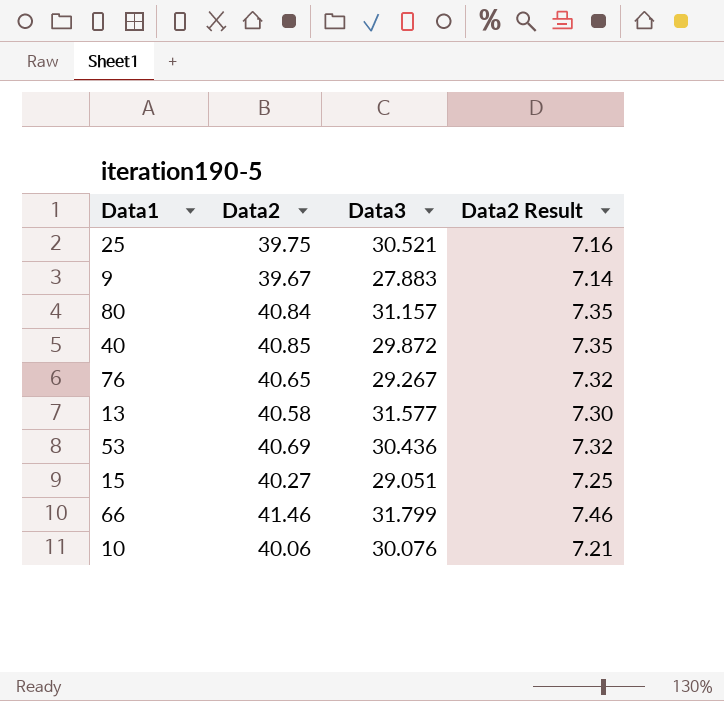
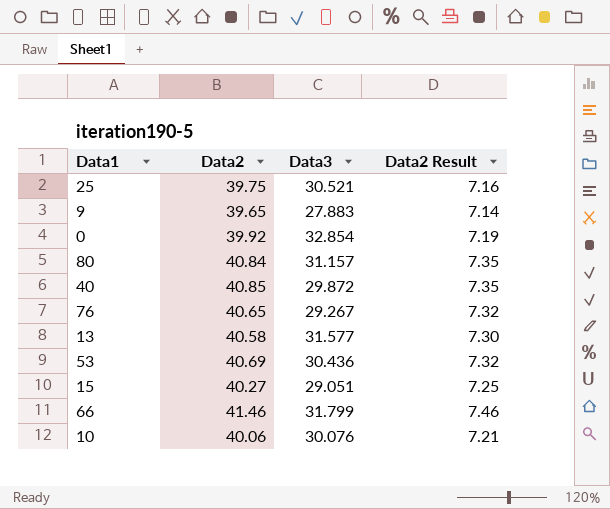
9 | Data2: 39.67 -> 39.65
row 0: none -> 39.92 | 32.854 | 7.19

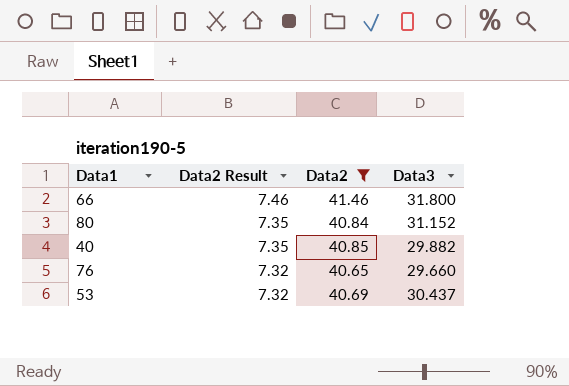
filter: none -> Data2 >= 40.65
row order: none -> Data2 Result descending
column Data2 Result | position: 4 -> 2
66 | Data3: 31.799 -> 31.800
80 | Data3: 31.157 -> 31.152
40 | Data3: 29.872 -> 29.882
76 | Data3: 29.267 -> 29.660
53 | Data3: 30.436 -> 30.437

